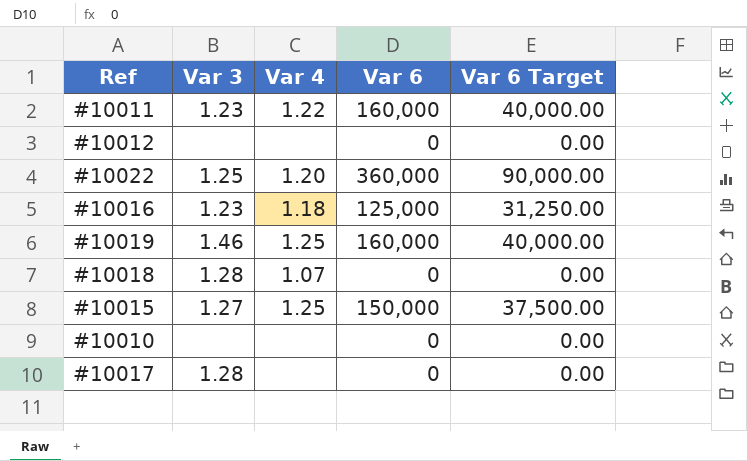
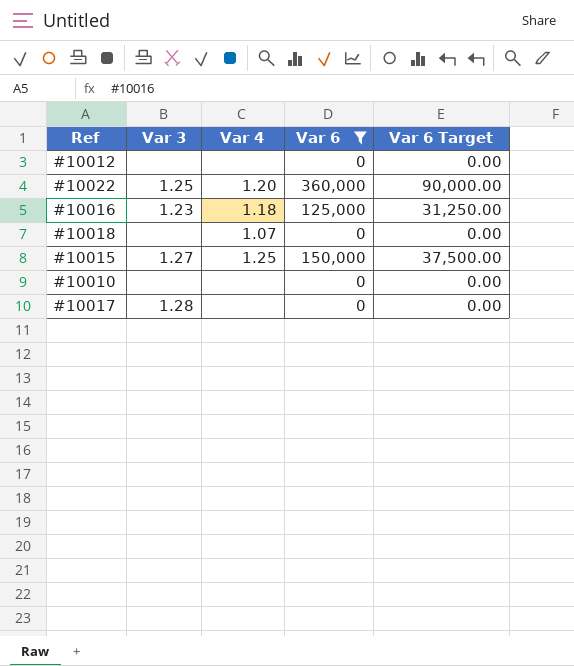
filter: none -> Var 6 != 160,000
#10018 | Var 3: 1.28 -> none

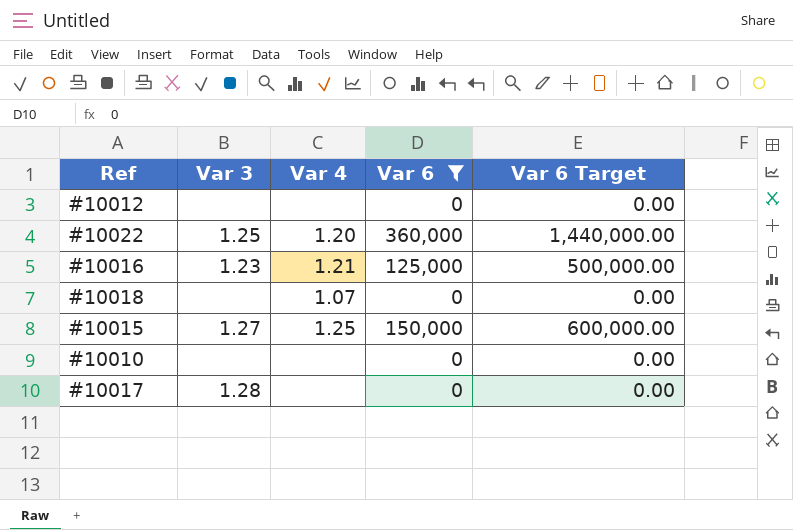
column Var 6 Target | formula: [Var 6] * 0.25 -> [Var 6] * 4
#10016 | Var 4: 1.18 -> 1.21

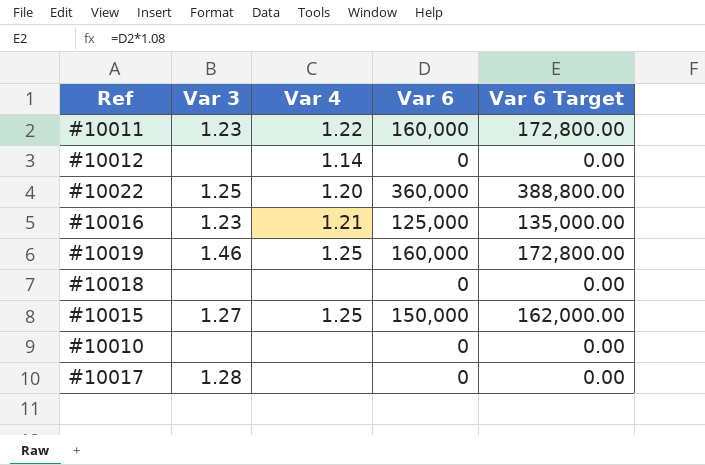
filter: Var 6 != 160,000 -> none
column Var 6 Target | formula: [Var 6] * 4 -> [Var 6] * 1.08
#10012 | Var 4: none -> 1.14
#10018 | Var 4: 1.07 -> none

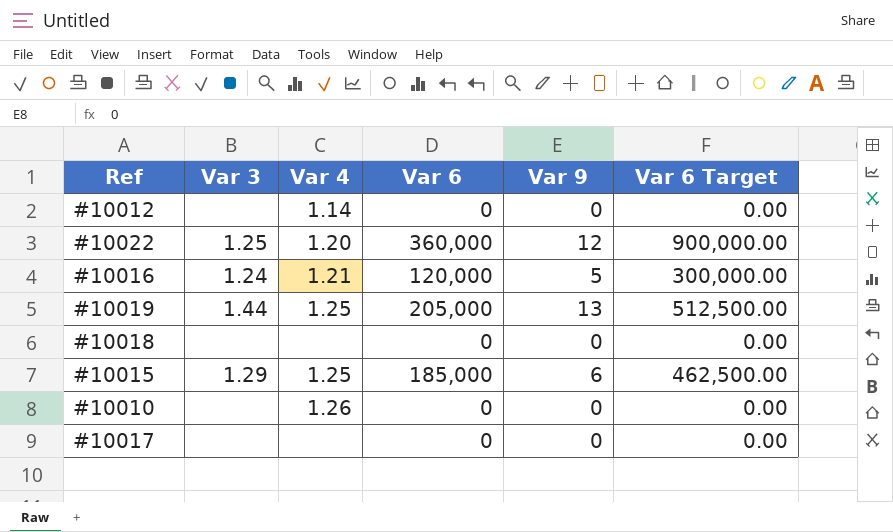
column Var 9 | position: none -> 5
column Var 6 Target | formula: [Var 6] * 1.08 -> [Var 6] * 2.5
row #10011: 1.23 | 1.22 | 160,000 | 172,800.00 -> none
#10016 | Var 3: 1.23 -> 1.24
#10016 | Var 6: 125,000 -> 120,000
#10019 | Var 3: 1.46 -> 1.44
#10019 | Var 6: 160,000 -> 205,000
#10015 | Var 3: 1.27 -> 1.29
#10015 | Var 6: 150,000 -> 185,000
#10010 | Var 4: none -> 1.26
#10017 | Var 3: 1.28 -> none

